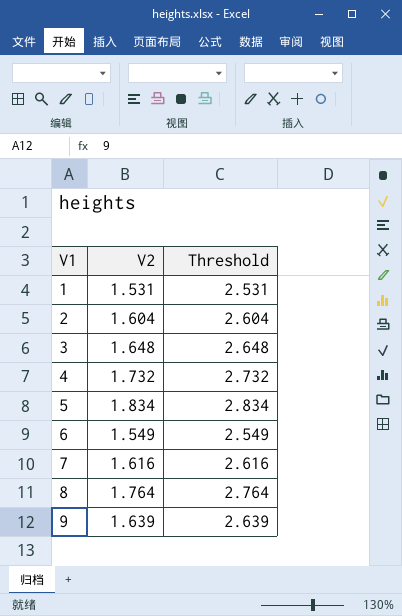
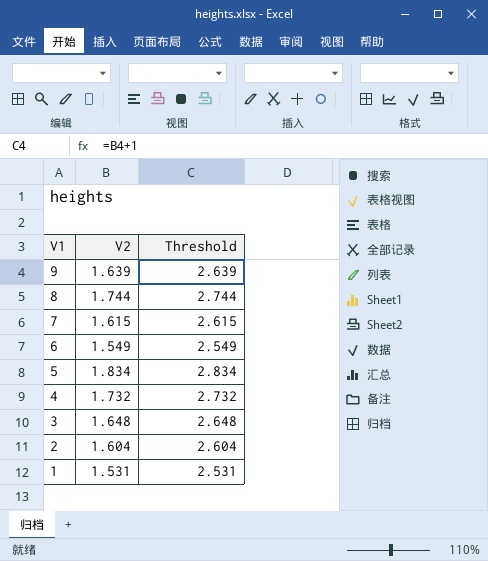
row order: V1 ascending -> V1 descending
8 | V2: 1.764 -> 1.744
8 | Threshold: 2.764 -> 2.744
7 | V2: 1.616 -> 1.615
7 | Threshold: 2.616 -> 2.615

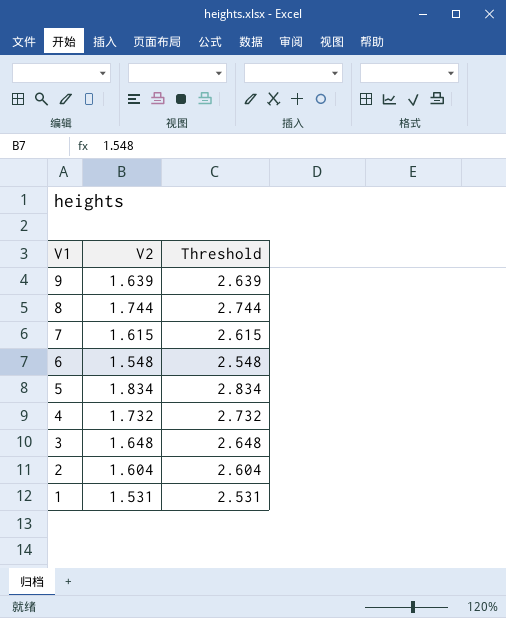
6 | V2: 1.549 -> 1.548
6 | Threshold: 2.549 -> 2.548

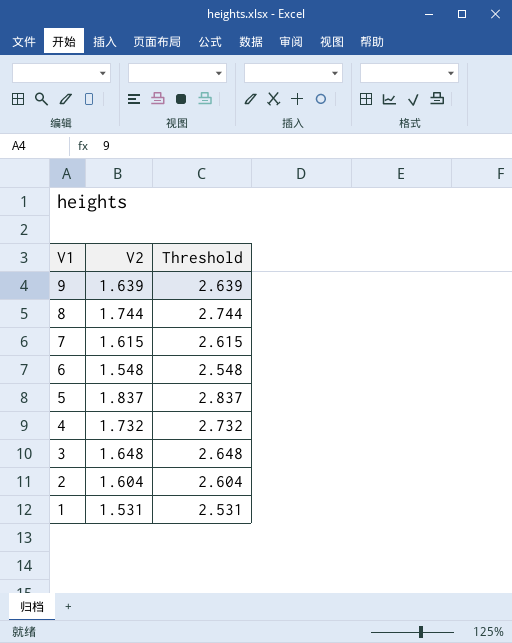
5 | V2: 1.834 -> 1.837
5 | Threshold: 2.834 -> 2.837

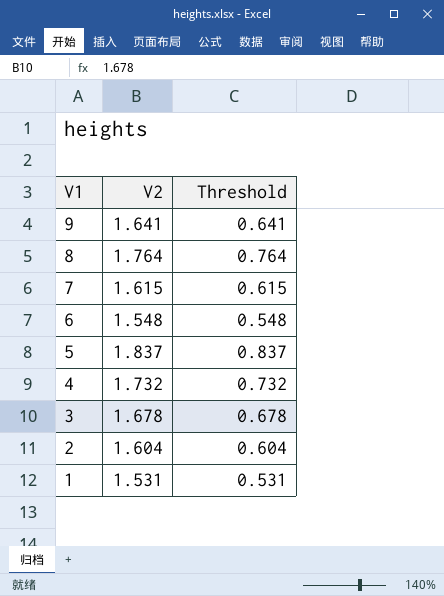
column Threshold | formula: [V2] + 1 -> [V2] - 1
9 | V2: 1.639 -> 1.641
8 | V2: 1.744 -> 1.764
3 | V2: 1.648 -> 1.678

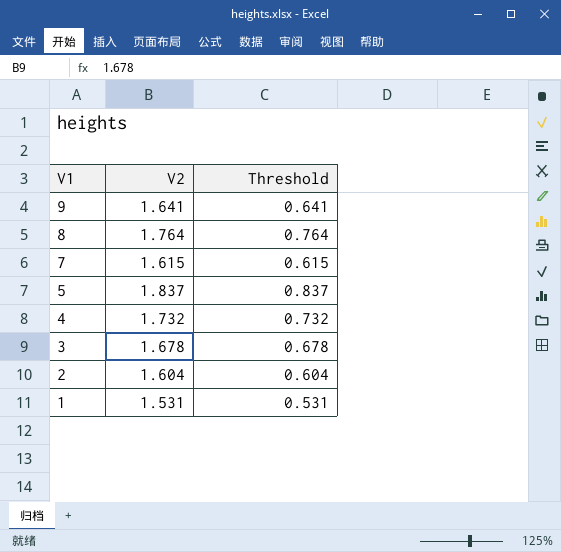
row 6: 1.548 | 0.548 -> none

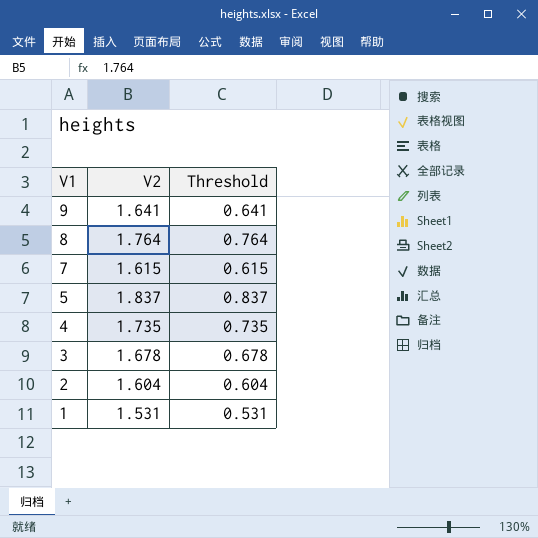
4 | V2: 1.732 -> 1.735
4 | Threshold: 0.732 -> 0.735

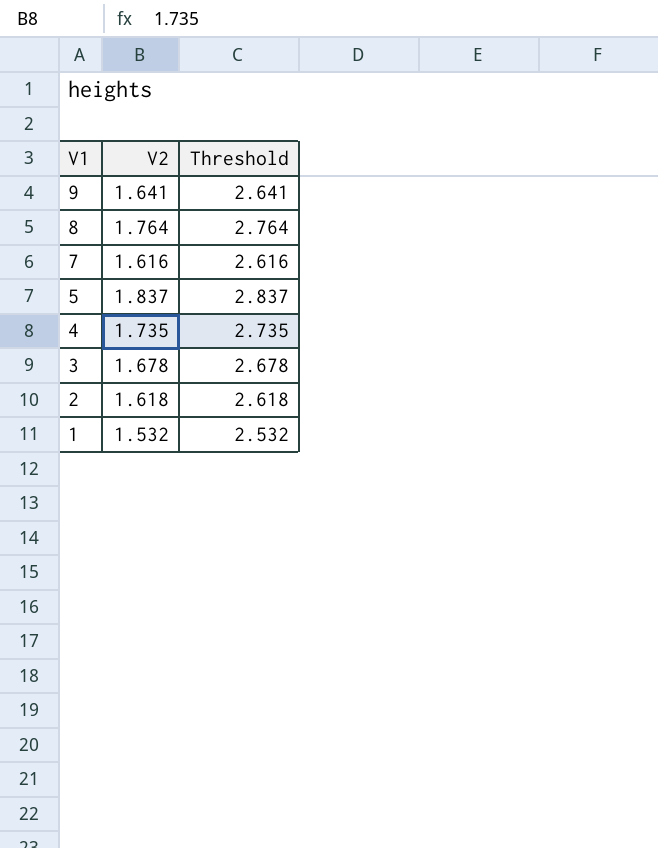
column Threshold | formula: [V2] - 1 -> [V2] + 1
7 | V2: 1.615 -> 1.616
2 | V2: 1.604 -> 1.618
1 | V2: 1.531 -> 1.532

